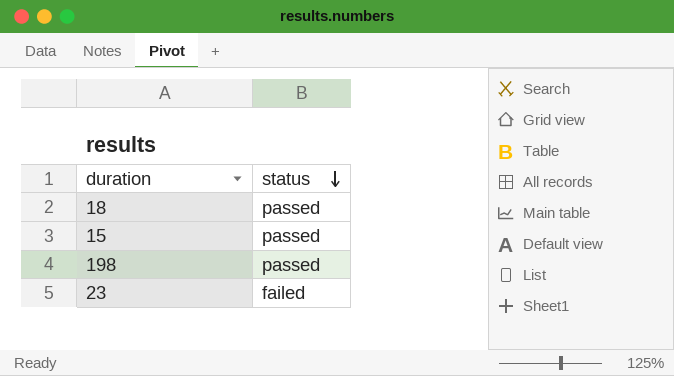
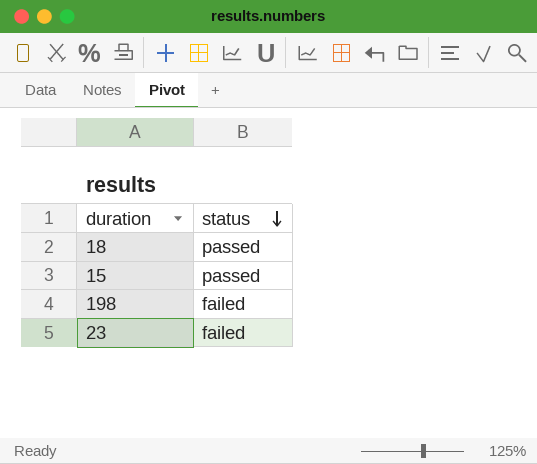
198 | status: passed -> failed

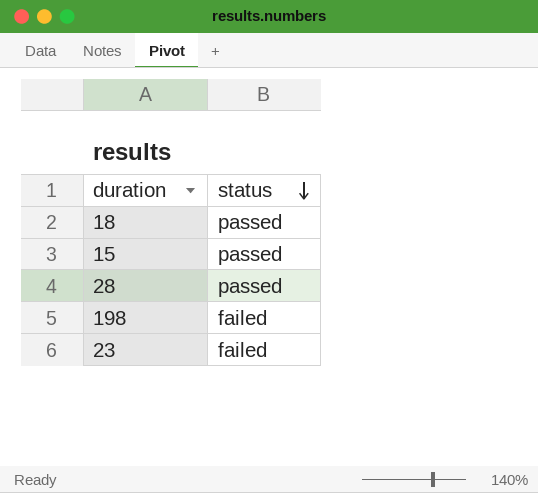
row 28: none -> passed

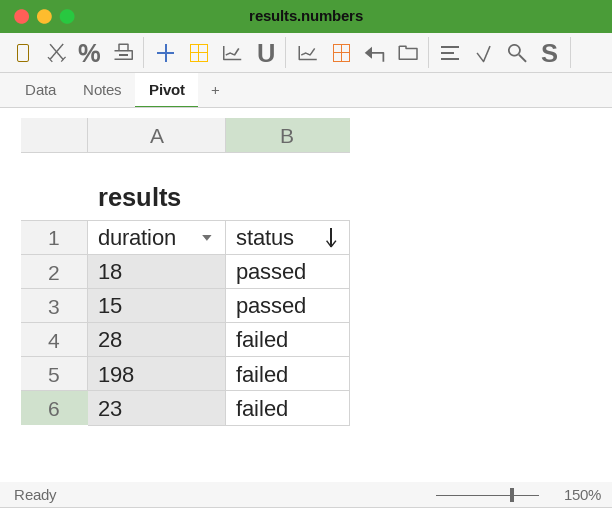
28 | status: passed -> failed

